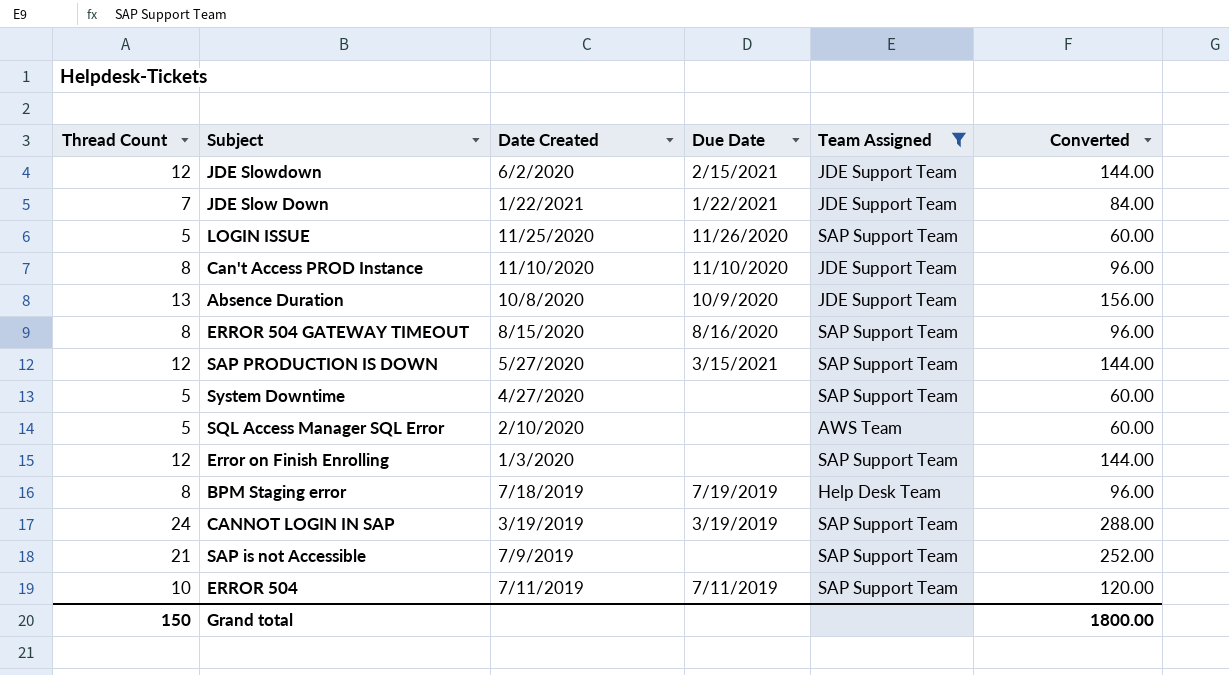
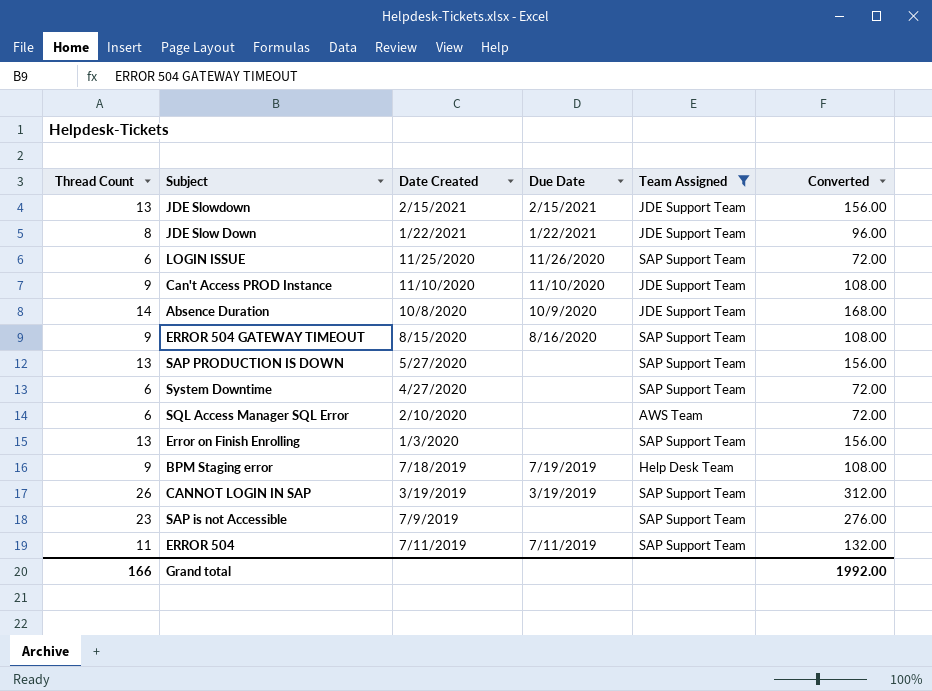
JDE Slowdown | Thread Count: 12 -> 13
JDE Slowdown | Date Created: 6/2/2020 -> 2/15/2021
JDE Slowdown | Converted: 144.00 -> 156.00
JDE Slow Down | Thread Count: 7 -> 8
JDE Slow Down | Converted: 84.00 -> 96.00
LOGIN ISSUE | Thread Count: 5 -> 6
LOGIN ISSUE | Converted: 60.00 -> 72.00
Can't Access PROD Instance | Thread Count: 8 -> 9
Can't Access PROD Instance | Converted: 96.00 -> 108.00
Absence Duration | Thread Count: 13 -> 14
Absence Duration | Converted: 156.00 -> 168.00
ERROR 504 GATEWAY TIMEOUT | Thread Count: 8 -> 9
ERROR 504 GATEWAY TIMEOUT | Converted: 96.00 -> 108.00
SAP PRODUCTION IS DOWN | Thread Count: 12 -> 13
SAP PRODUCTION IS DOWN | Due Date: 3/15/2021 -> none
SAP PRODUCTION IS DOWN | Converted: 144.00 -> 156.00
System Downtime | Thread Count: 5 -> 6
System Downtime | Converted: 60.00 -> 72.00
SQL Access Manager SQL Error | Thread Count: 5 -> 6
SQL Access Manager SQL Error | Converted: 60.00 -> 72.00
Error on Finish Enrolling | Thread Count: 12 -> 13
Error on Finish Enrolling | Converted: 144.00 -> 156.00
BPM Staging error | Thread Count: 8 -> 9
BPM Staging error | Converted: 96.00 -> 108.00
CANNOT LOGIN IN SAP | Thread Count: 24 -> 26
CANNOT LOGIN IN SAP | Converted: 288.00 -> 312.00
SAP is not Accessible | Thread Count: 21 -> 23
SAP is not Accessible | Converted: 252.00 -> 276.00
ERROR 504 | Thread Count: 10 -> 11
ERROR 504 | Converted: 120.00 -> 132.00
Grand total | Thread Count: 150 -> 166
Grand total | Converted: 1800.00 -> 1992.00

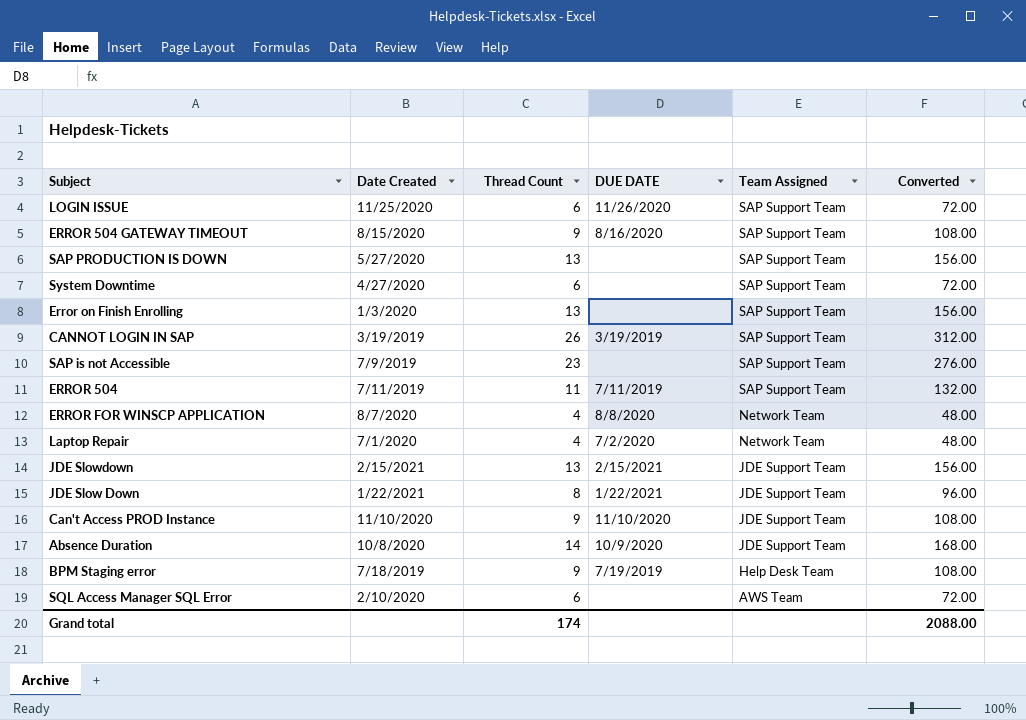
filter: Team Assigned != Network Team -> none
row order: none -> Team Assigned descending
column Thread Count | position: 1 -> 3
column name: Due Date -> DUE DATE
Grand total | Thread Count: 166 -> 174
Grand total | Converted: 1992.00 -> 2088.00

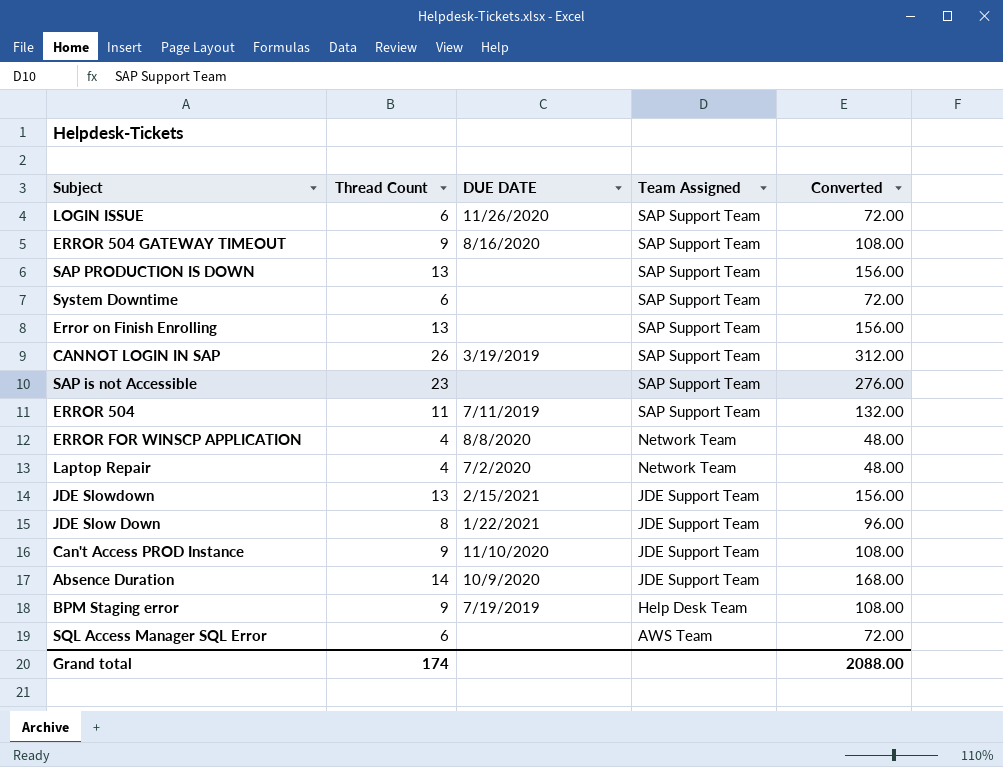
column Date Created | position: 2 -> none

